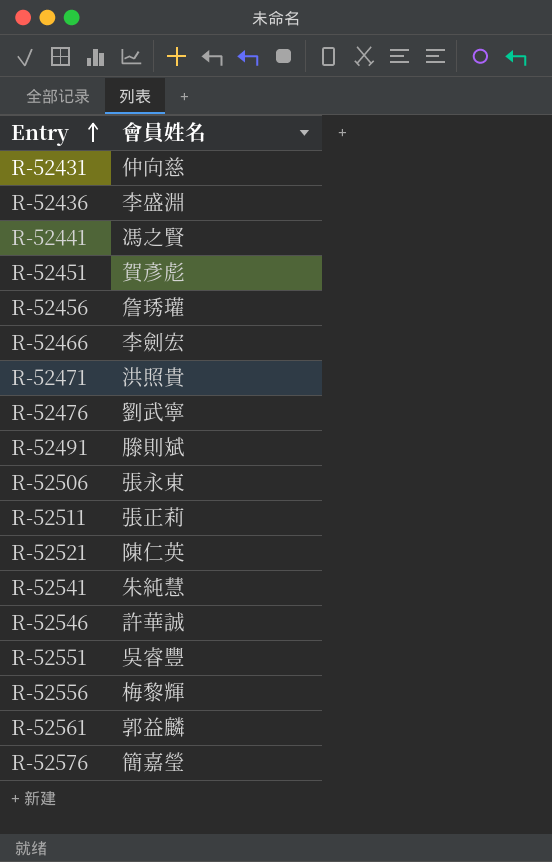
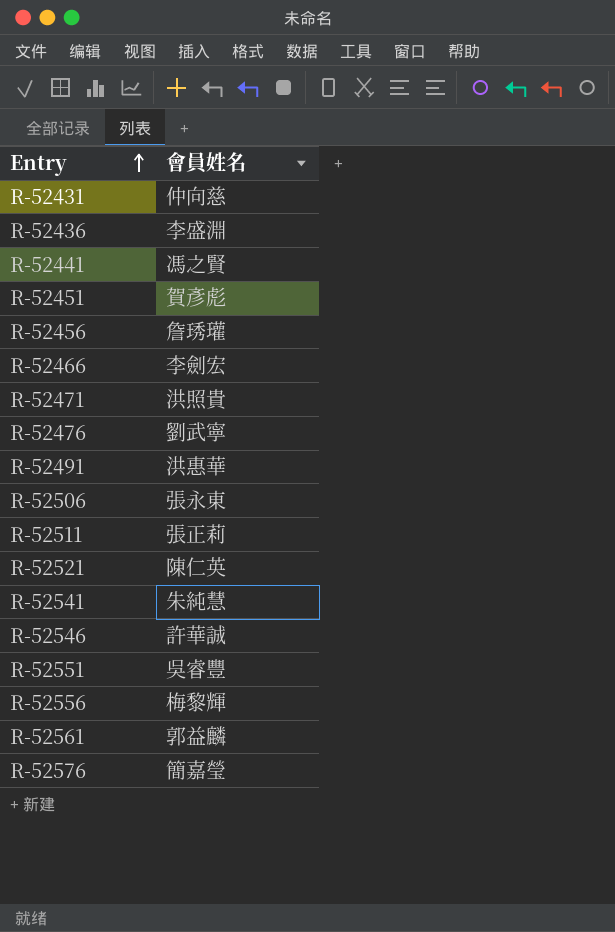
R-52491 | 會員姓名: 滕則斌 -> 洪惠華

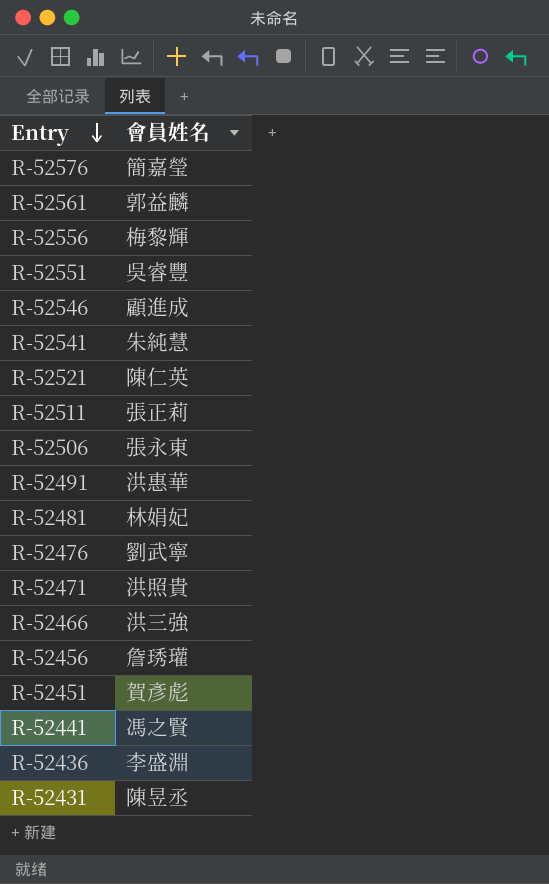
row order: Entry ascending -> Entry descending
R-52546 | 會員姓名: 許華誠 -> 顧進成
row R-52481: none -> 林娟妃
R-52466 | 會員姓名: 李劍宏 -> 洪三強
R-52431 | 會員姓名: 仲向慈 -> 陳昱丞

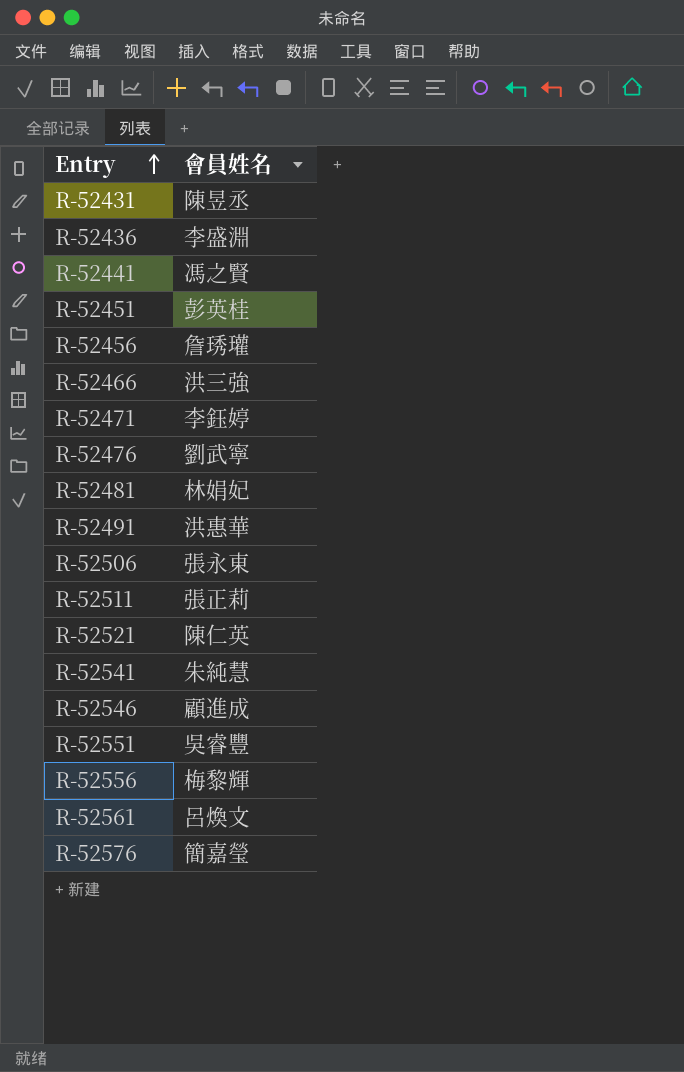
row order: Entry descending -> Entry ascending
R-52451 | 會員姓名: 賀彥彪 -> 彭英桂
R-52471 | 會員姓名: 洪照貴 -> 李鈺婷
R-52561 | 會員姓名: 郭益麟 -> 呂煥文

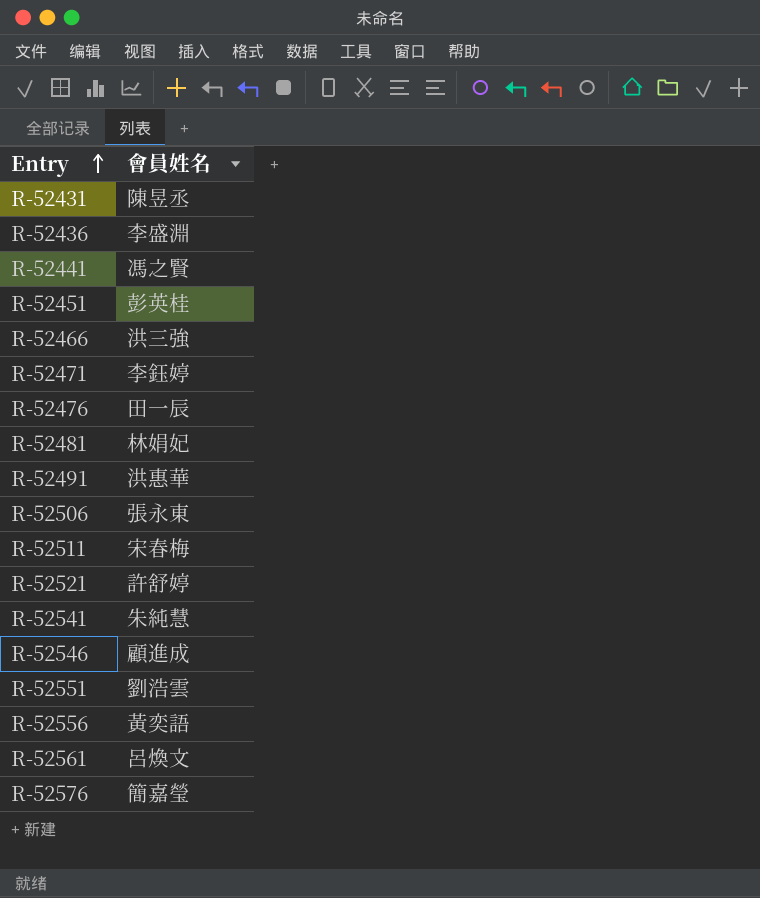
row R-52456: 詹琇瓘 -> none
R-52476 | 會員姓名: 劉武寧 -> 田一辰
R-52511 | 會員姓名: 張正莉 -> 宋春梅
R-52521 | 會員姓名: 陳仁英 -> 許舒婷
R-52551 | 會員姓名: 吳睿豐 -> 劉浩雲
R-52556 | 會員姓名: 梅黎輝 -> 黃奕語

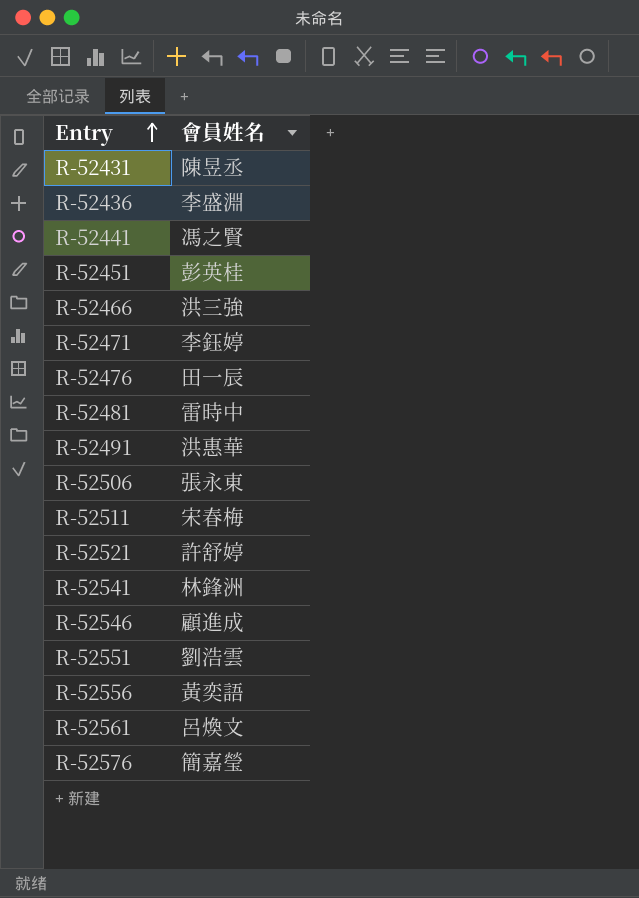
R-52481 | 會員姓名: 林娟妃 -> 雷時中
R-52541 | 會員姓名: 朱純慧 -> 林鋒洲

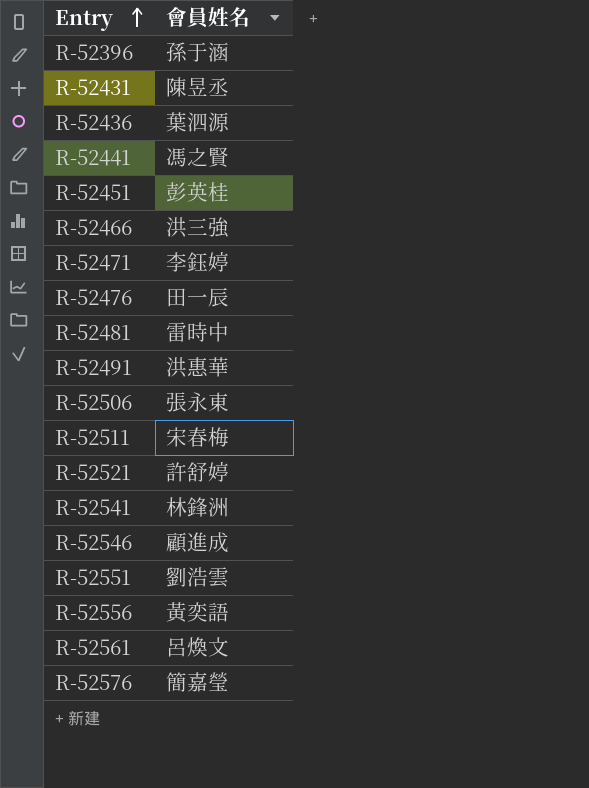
row R-52396: none -> 孫于涵
R-52436 | 會員姓名: 李盛淵 -> 葉泗源

